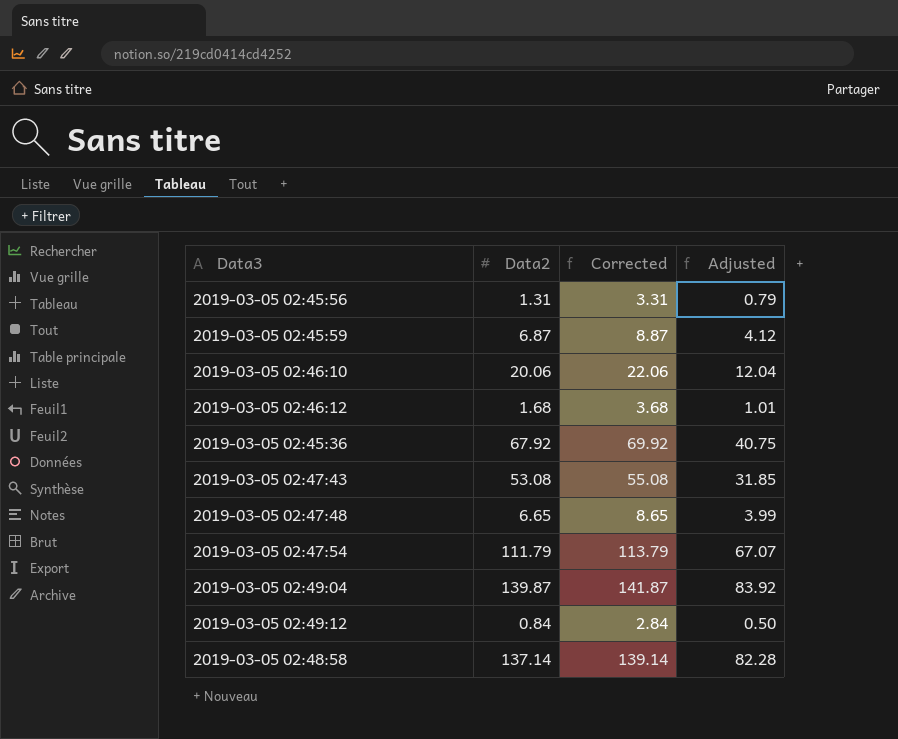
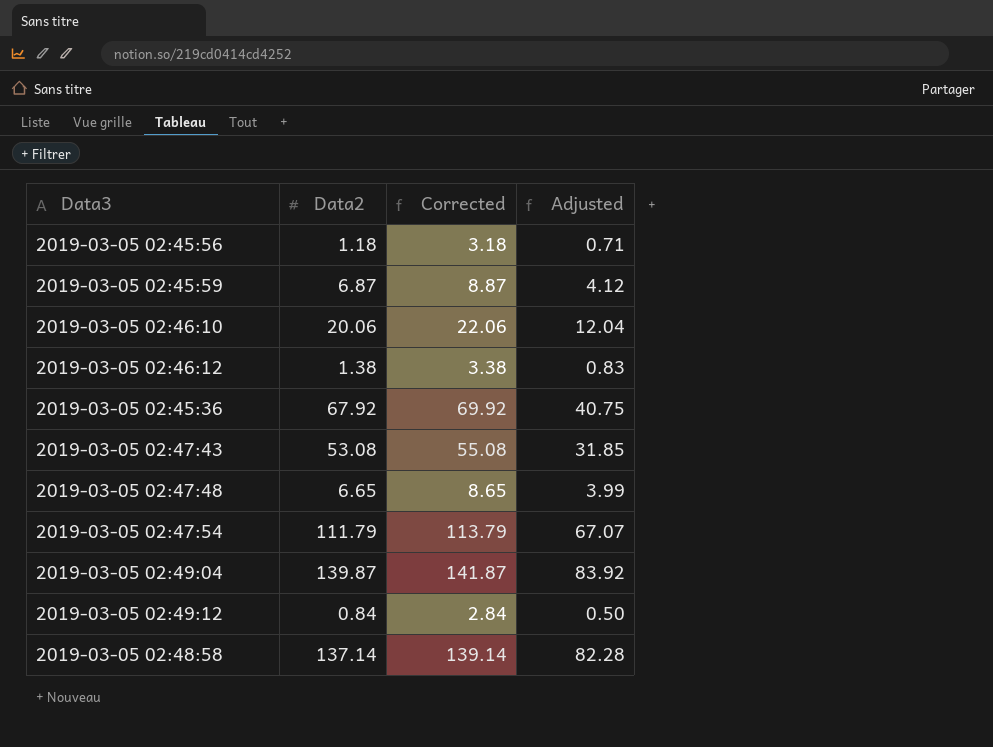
2019-03-05 02:45:56 | Data2: 1.31 -> 1.18
2019-03-05 02:45:56 | Corrected: 3.31 -> 3.18
2019-03-05 02:45:56 | Adjusted: 0.79 -> 0.71
2019-03-05 02:46:12 | Data2: 1.68 -> 1.38
2019-03-05 02:46:12 | Corrected: 3.68 -> 3.38
2019-03-05 02:46:12 | Adjusted: 1.01 -> 0.83

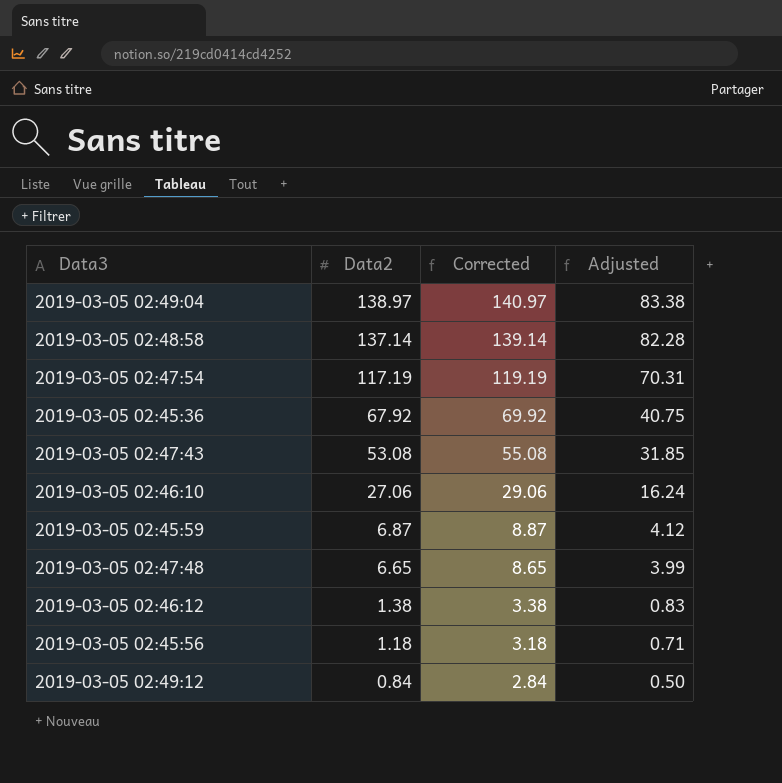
row order: none -> Data2 descending
2019-03-05 02:49:04 | Data2: 139.87 -> 138.97
2019-03-05 02:49:04 | Corrected: 141.87 -> 140.97
2019-03-05 02:49:04 | Adjusted: 83.92 -> 83.38
2019-03-05 02:47:54 | Data2: 111.79 -> 117.19
2019-03-05 02:47:54 | Corrected: 113.79 -> 119.19
2019-03-05 02:47:54 | Adjusted: 67.07 -> 70.31
2019-03-05 02:46:10 | Data2: 20.06 -> 27.06
2019-03-05 02:46:10 | Corrected: 22.06 -> 29.06
2019-03-05 02:46:10 | Adjusted: 12.04 -> 16.24

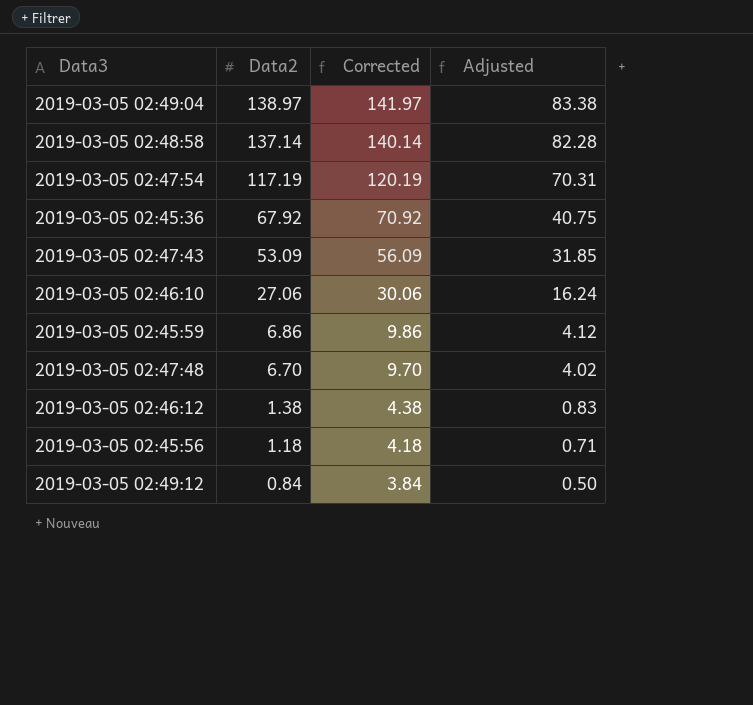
column Corrected | formula: [Data2] + 2 -> [Data2] + 3
2019-03-05 02:47:43 | Data2: 53.08 -> 53.09
2019-03-05 02:45:59 | Data2: 6.87 -> 6.86
2019-03-05 02:47:48 | Data2: 6.65 -> 6.70
2019-03-05 02:47:48 | Adjusted: 3.99 -> 4.02

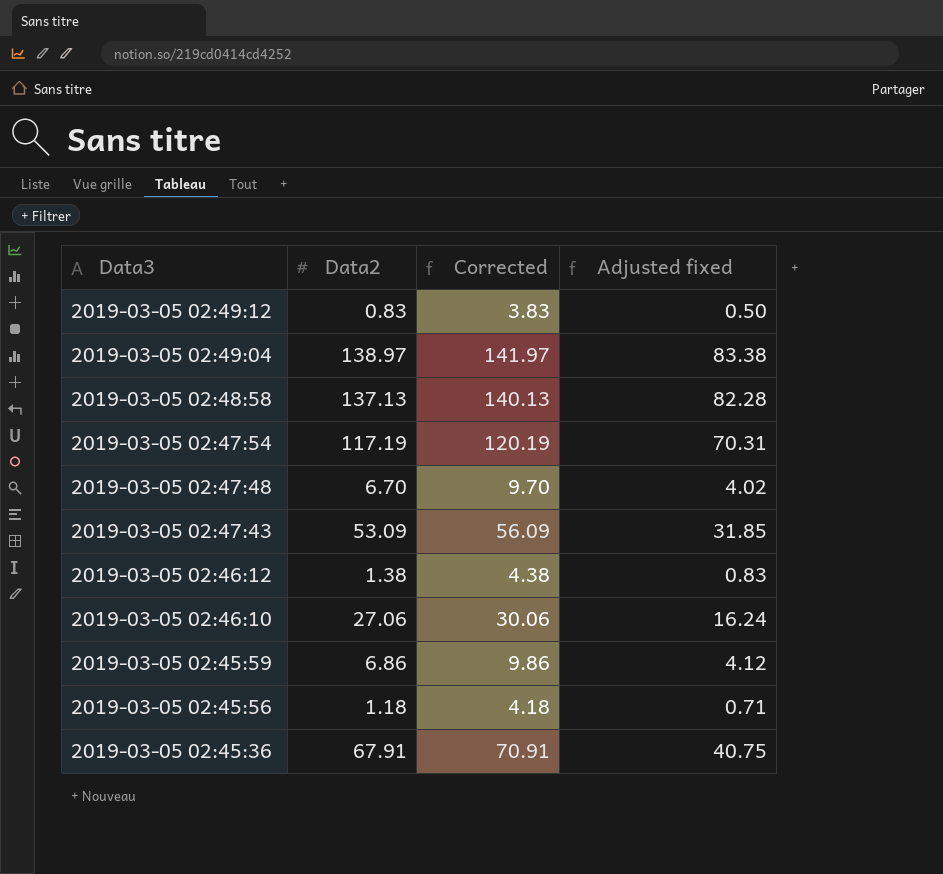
row order: Data2 descending -> Data3 descending
column name: Adjusted -> Adjusted fixed
2019-03-05 02:49:12 | Data2: 0.84 -> 0.83
2019-03-05 02:49:12 | Corrected: 3.84 -> 3.83
2019-03-05 02:48:58 | Data2: 137.14 -> 137.13
2019-03-05 02:48:58 | Corrected: 140.14 -> 140.13
2019-03-05 02:45:36 | Data2: 67.92 -> 67.91
2019-03-05 02:45:36 | Corrected: 70.92 -> 70.91

